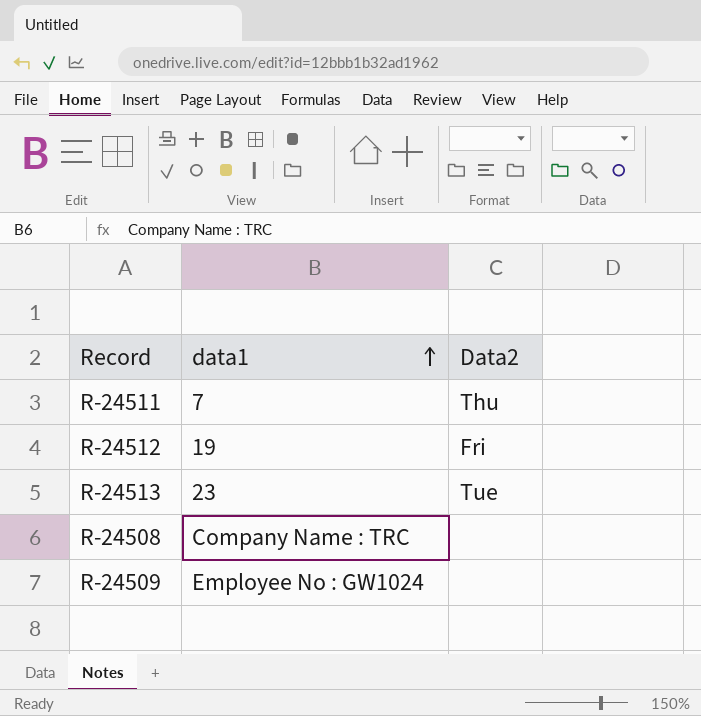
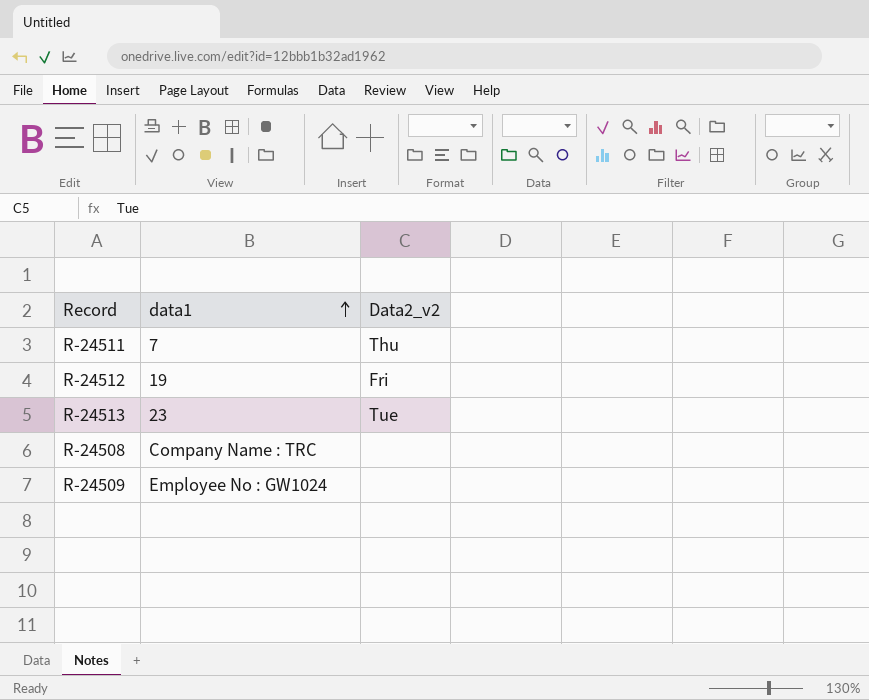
column name: Data2 -> Data2_v2

